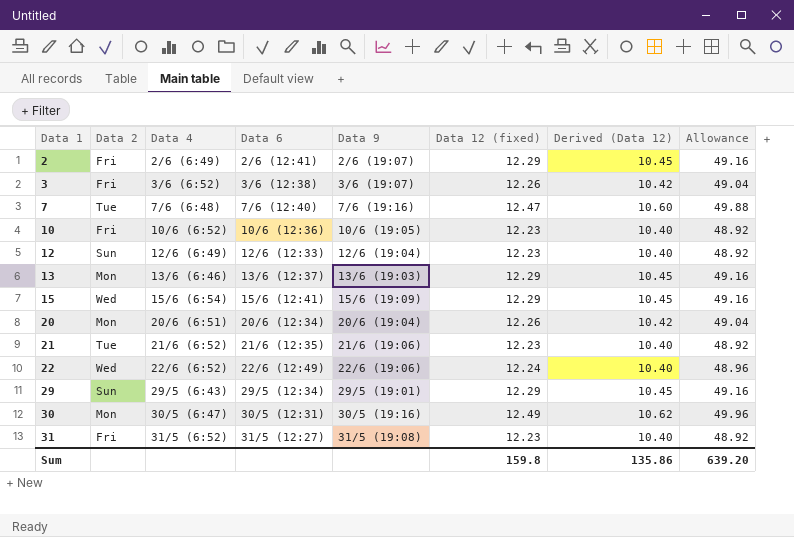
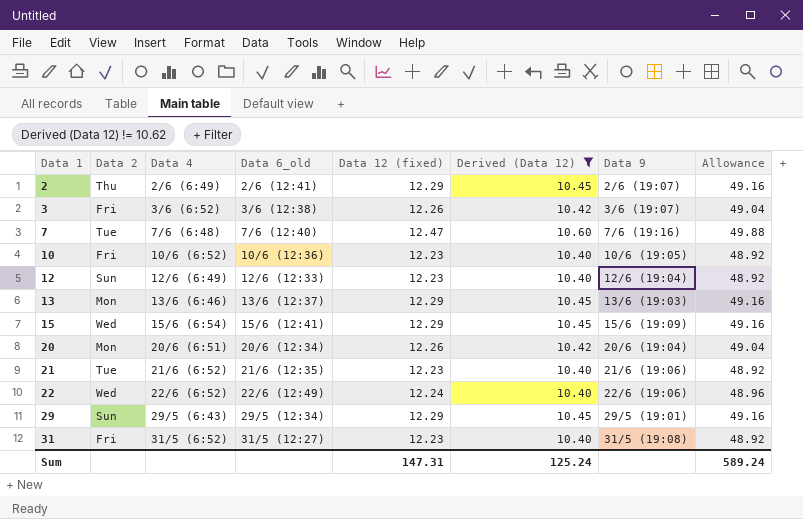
filter: none -> Derived (Data 12) != 10.62
column name: Data 6 -> Data 6_old
column Data 9 | position: 5 -> 7
2 | Data 2: Fri -> Thu
Sum | Data 12 (fixed): 159.8 -> 147.31
Sum | Derived (Data 12): 135.86 -> 125.24
Sum | Allowance: 639.20 -> 589.24

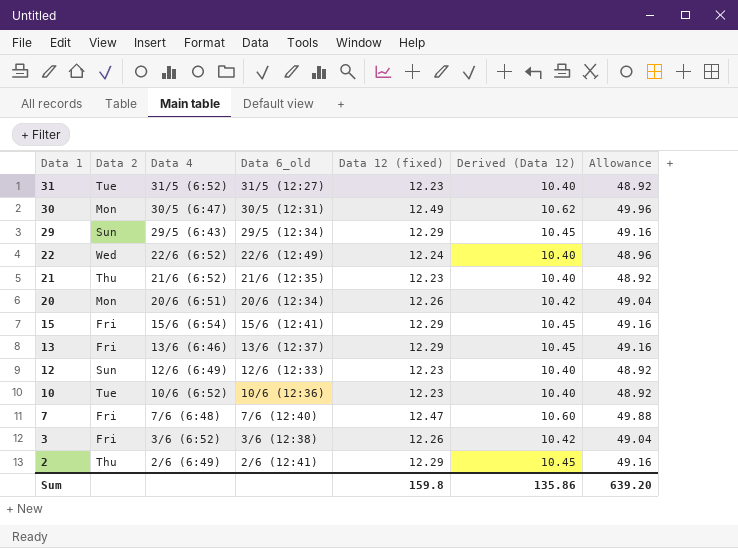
filter: Derived (Data 12) != 10.62 -> none
row order: Data 1 ascending -> Data 1 descending
column Data 9 | position: 7 -> none
31 | Data 2: Fri -> Tue
21 | Data 2: Tue -> Thu
15 | Data 2: Wed -> Fri
13 | Data 2: Mon -> Fri
10 | Data 2: Fri -> Tue
7 | Data 2: Tue -> Fri
Sum | Data 12 (fixed): 147.31 -> 159.8
Sum | Derived (Data 12): 125.24 -> 135.86
Sum | Allowance: 589.24 -> 639.20

